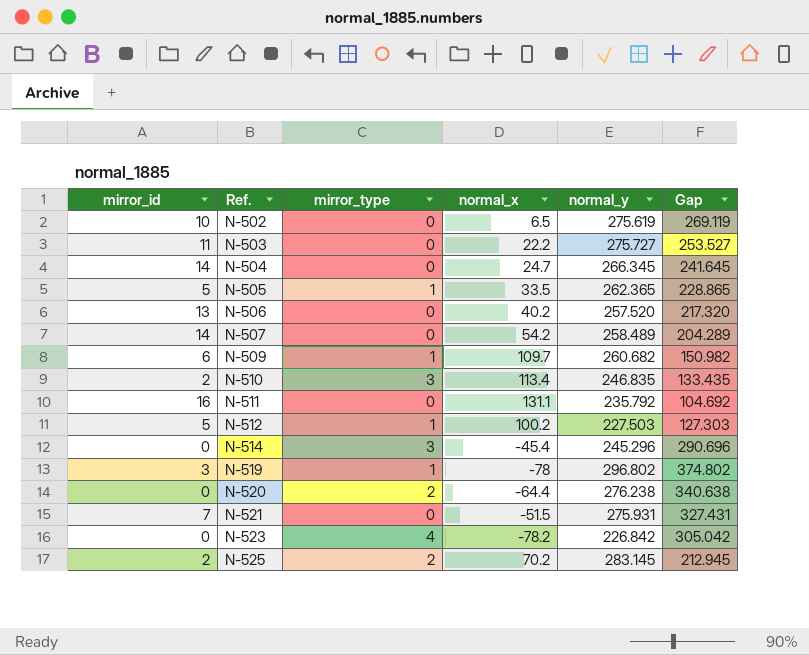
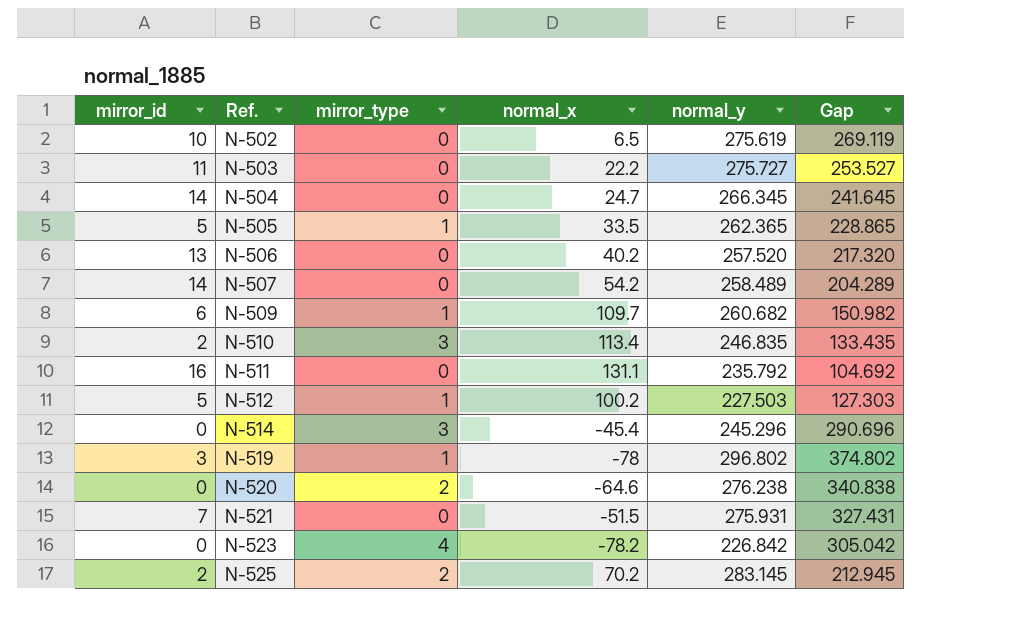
N-520 | normal_x: -64.4 -> -64.6
N-520 | Gap: 340.638 -> 340.838

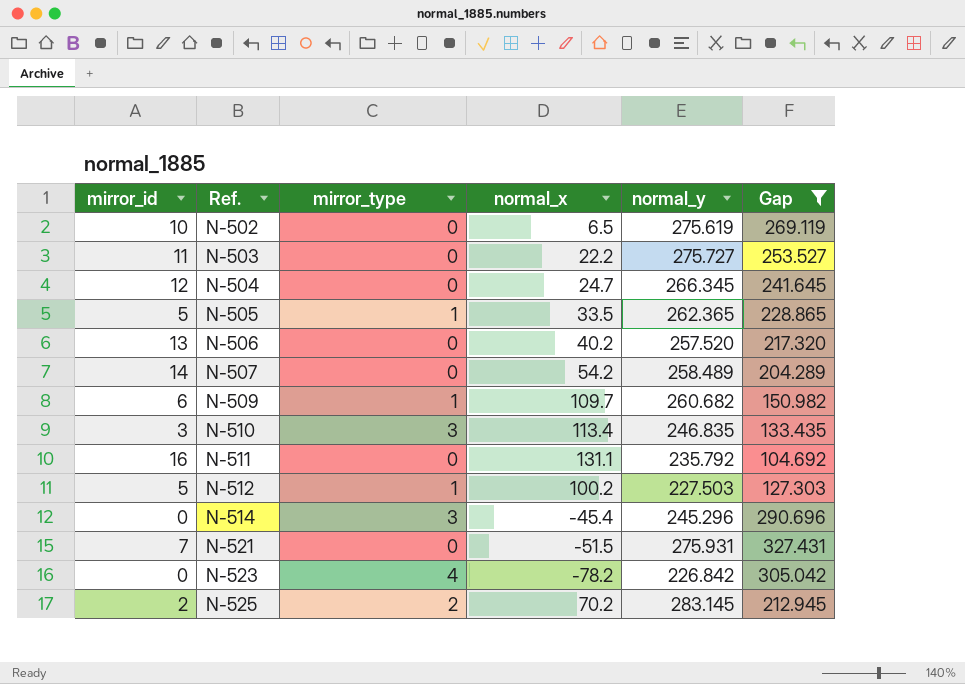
filter: none -> Gap <= 327.431
N-504 | mirror_id: 14 -> 12
N-510 | mirror_id: 2 -> 3

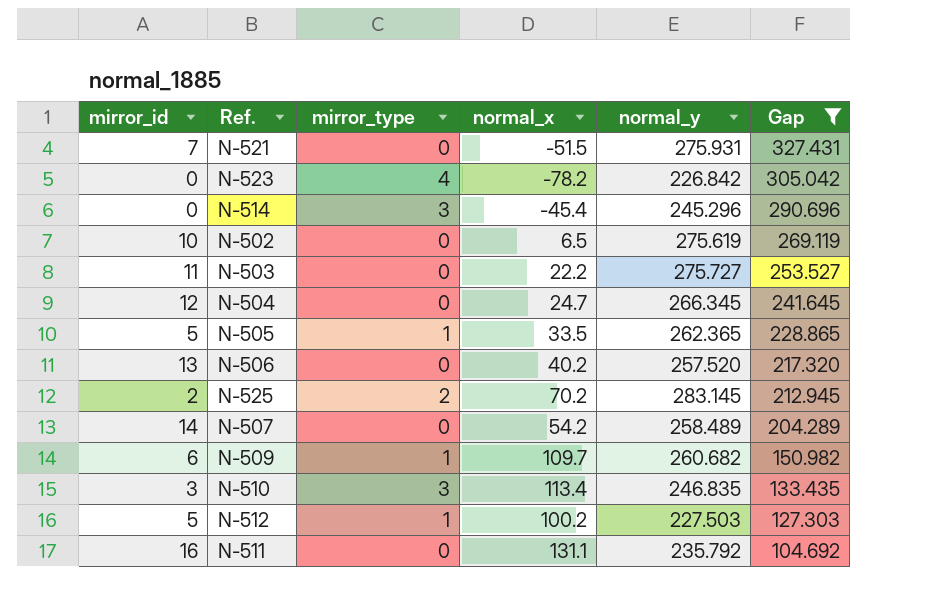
row order: Ref. ascending -> Gap descending

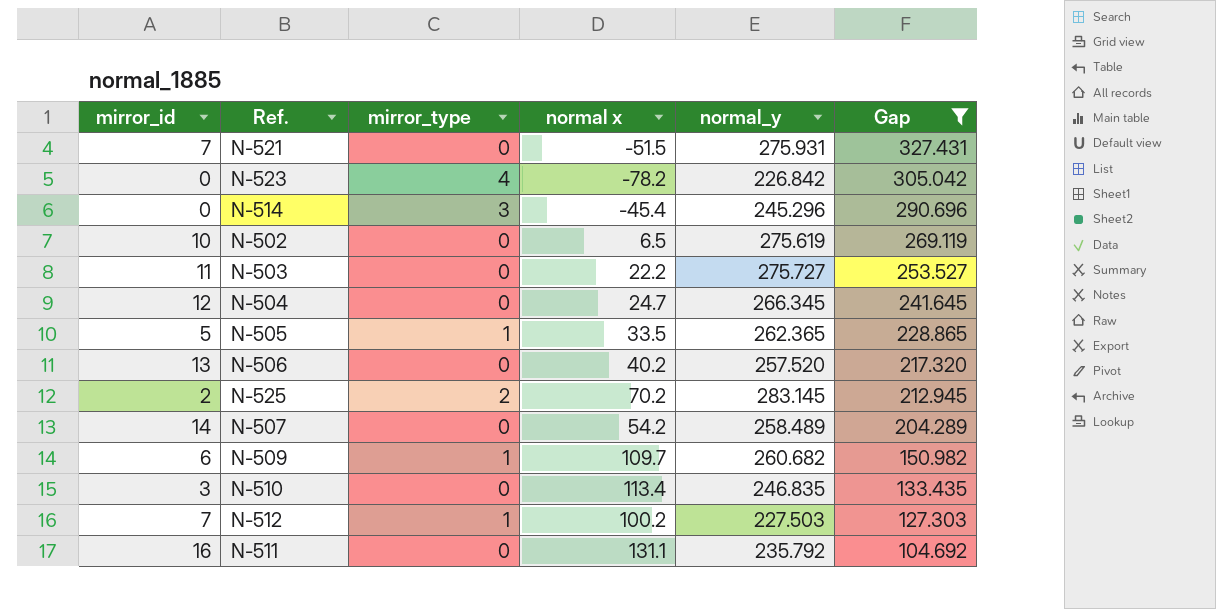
column name: normal_x -> normal x
N-510 | mirror_type: 3 -> 0
N-512 | mirror_id: 5 -> 7

